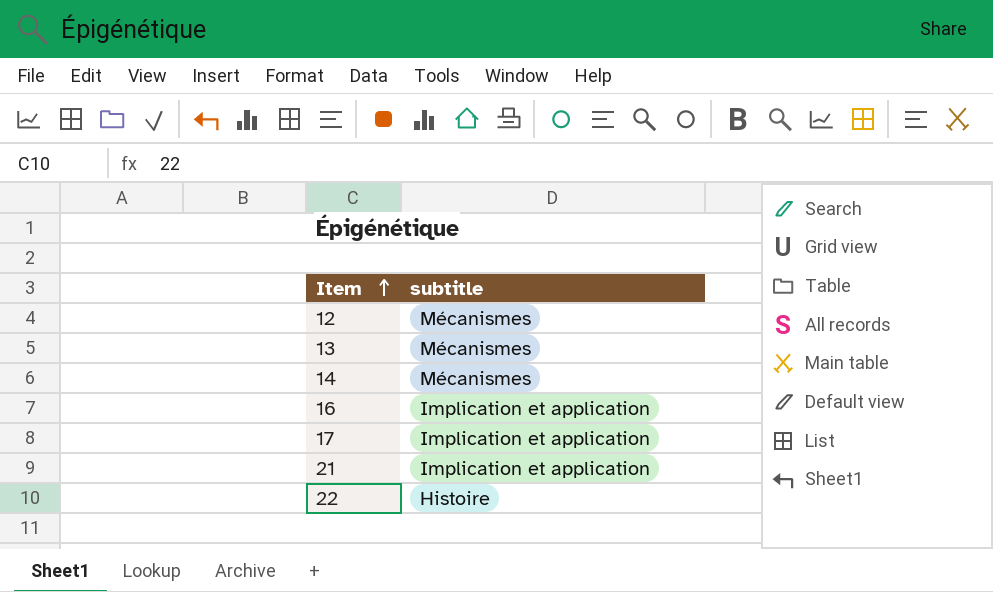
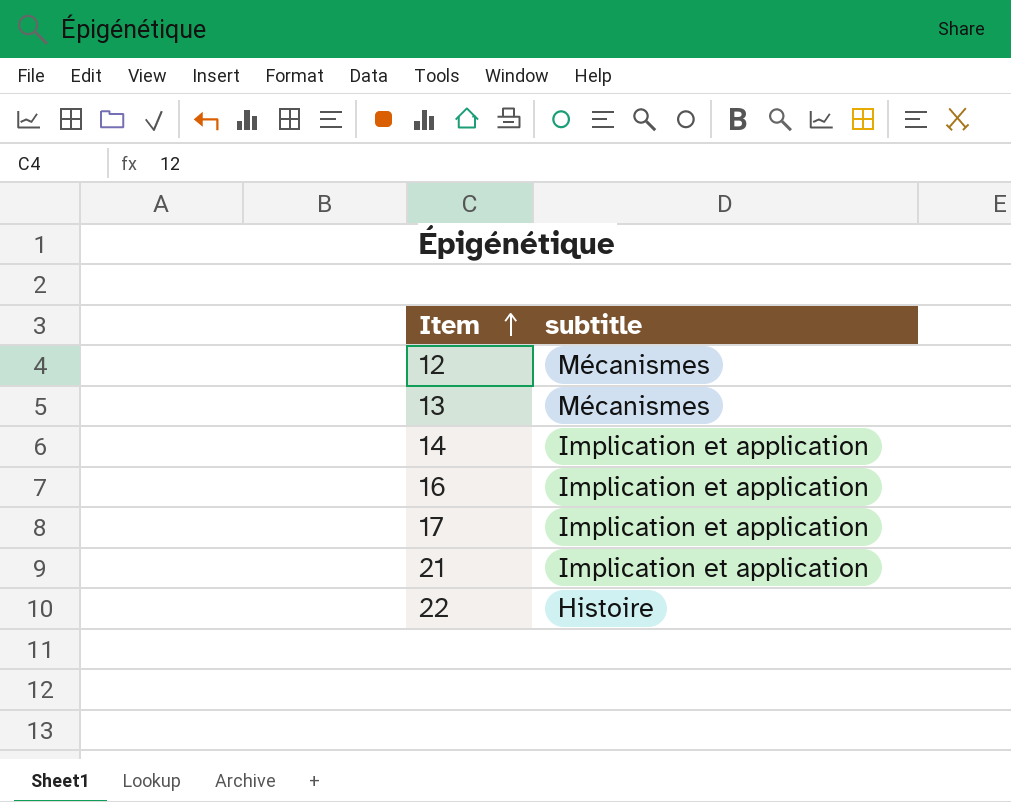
14 | subtitle: Mécanismes -> Implication et application

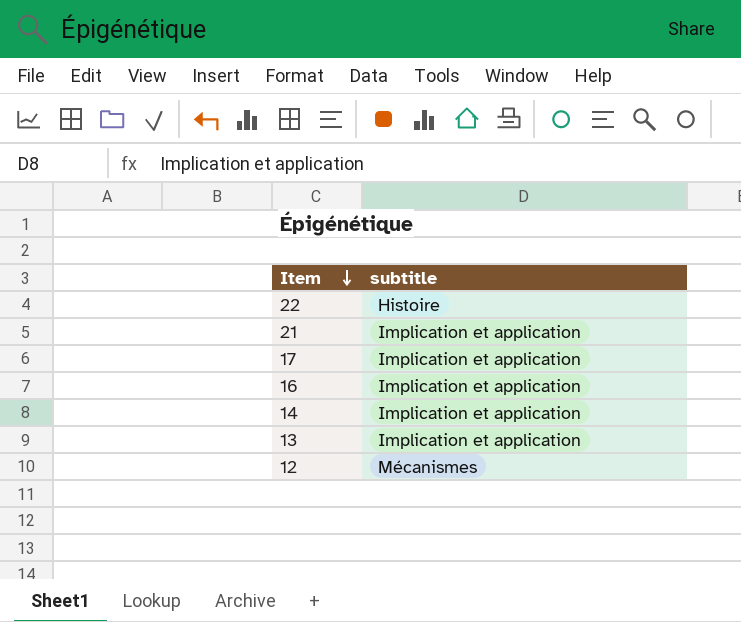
row order: Item ascending -> Item descending
13 | subtitle: Mécanismes -> Implication et application

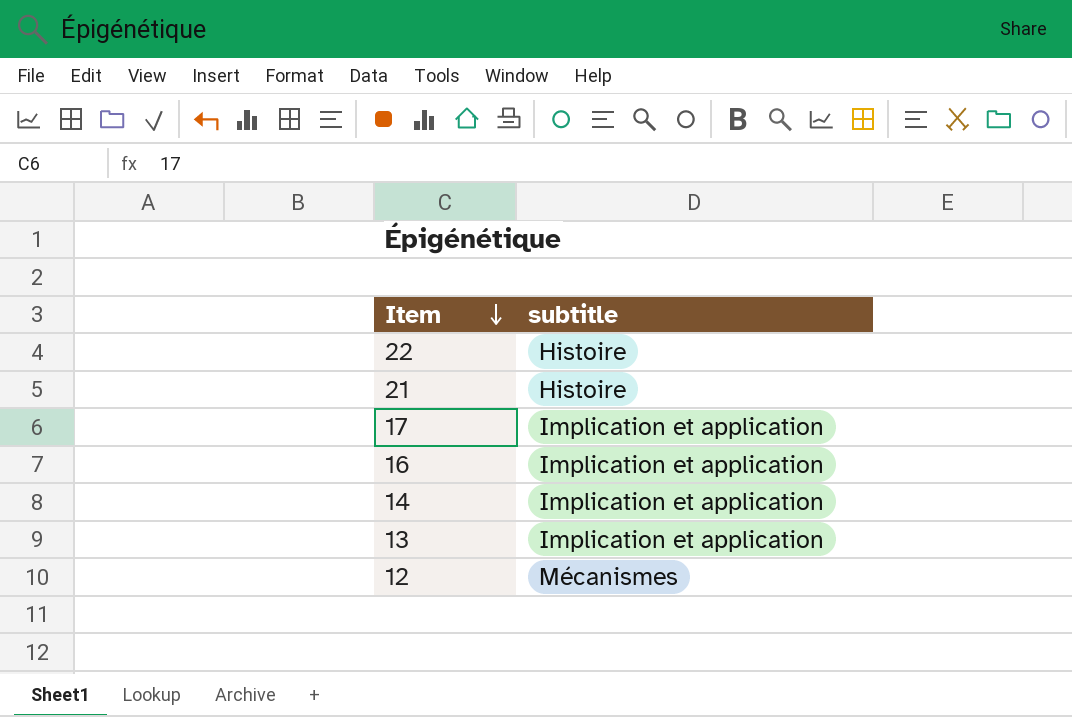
21 | subtitle: Implication et application -> Histoire

